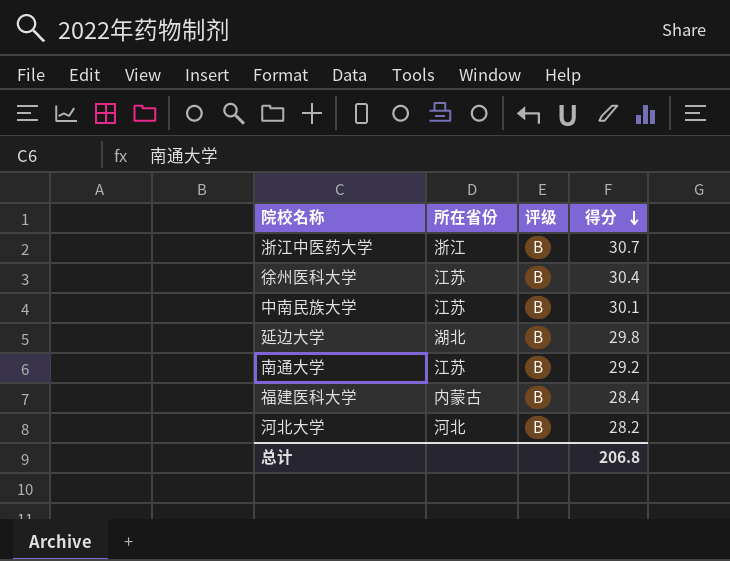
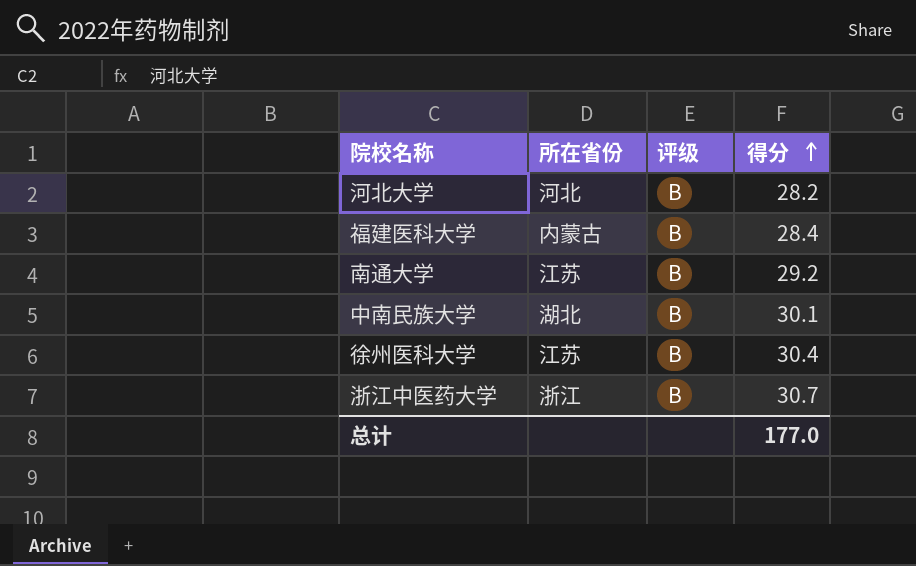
row order: 得分 descending -> 得分 ascending
row 延边大学: 湖北 | B | 29.8 -> none
中南民族大学 | 所在省份: 江苏 -> 湖北
总计 | 得分: 206.8 -> 177.0

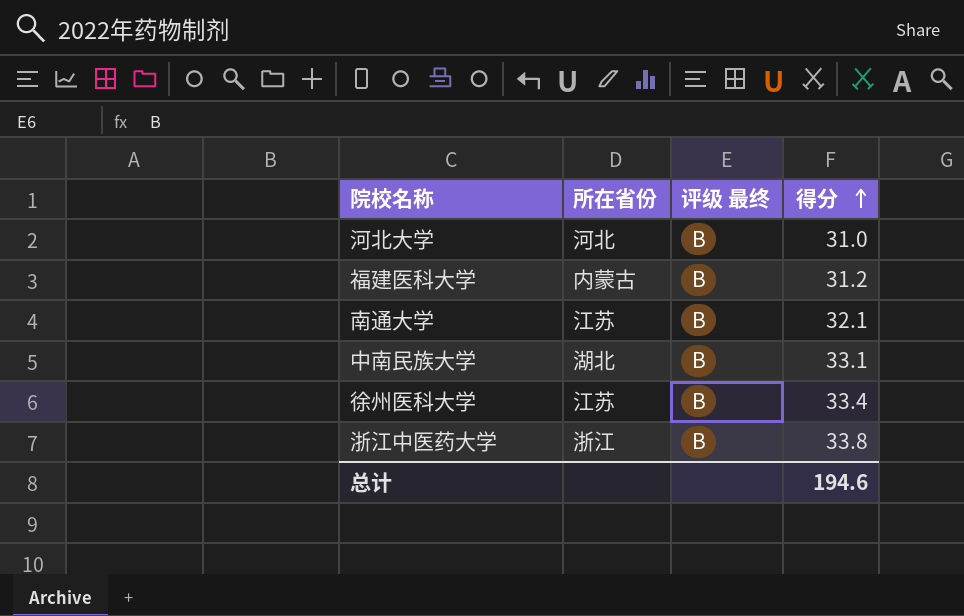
column name: 评级 -> 评级 最终
河北大学 | 得分: 28.2 -> 31.0
福建医科大学 | 得分: 28.4 -> 31.2
南通大学 | 得分: 29.2 -> 32.1
中南民族大学 | 得分: 30.1 -> 33.1
徐州医科大学 | 得分: 30.4 -> 33.4
浙江中医药大学 | 得分: 30.7 -> 33.8
总计 | 得分: 177.0 -> 194.6

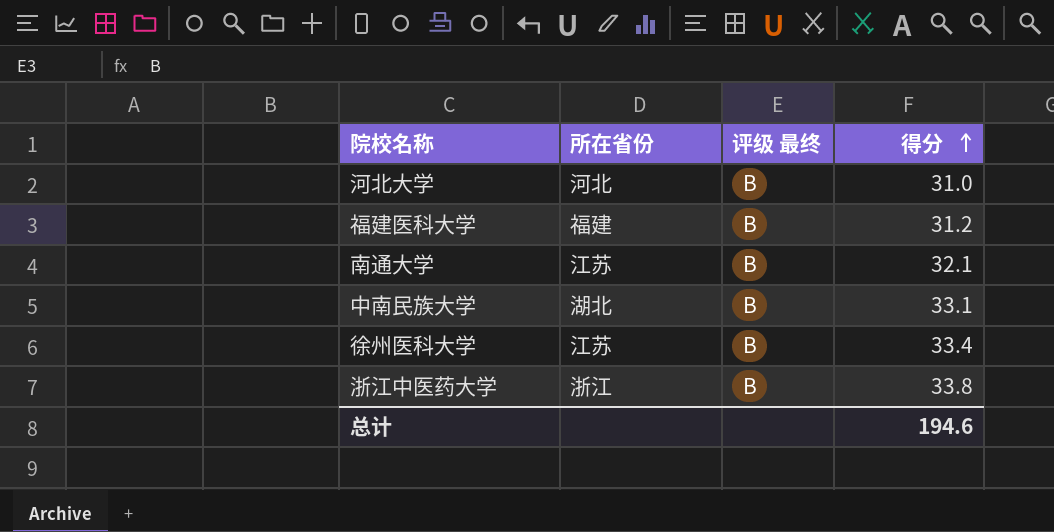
福建医科大学 | 所在省份: 内蒙古 -> 福建

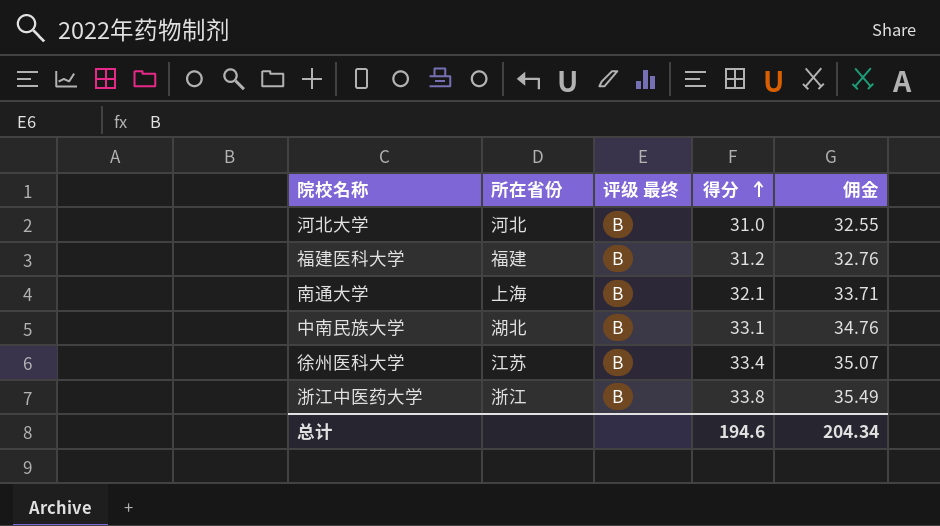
column 佣金 | formula: none -> [得分] * 1.05
南通大学 | 所在省份: 江苏 -> 上海

